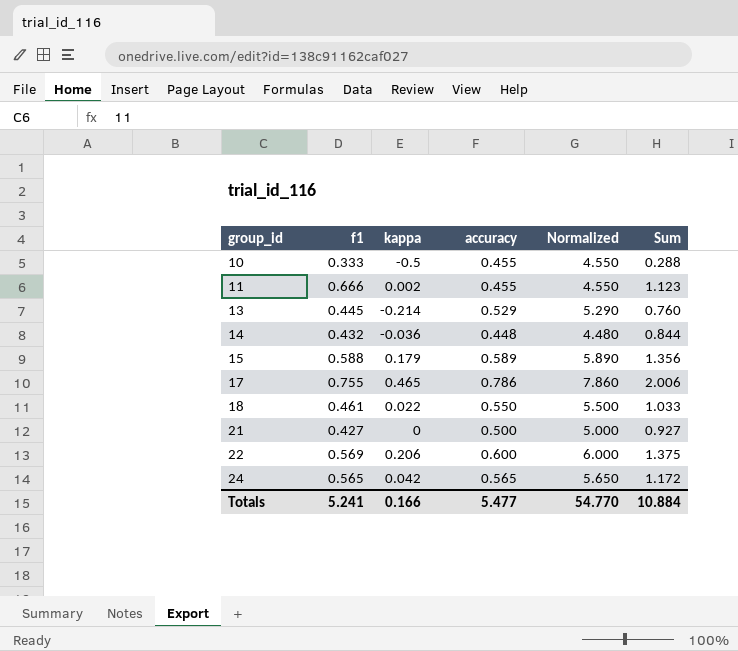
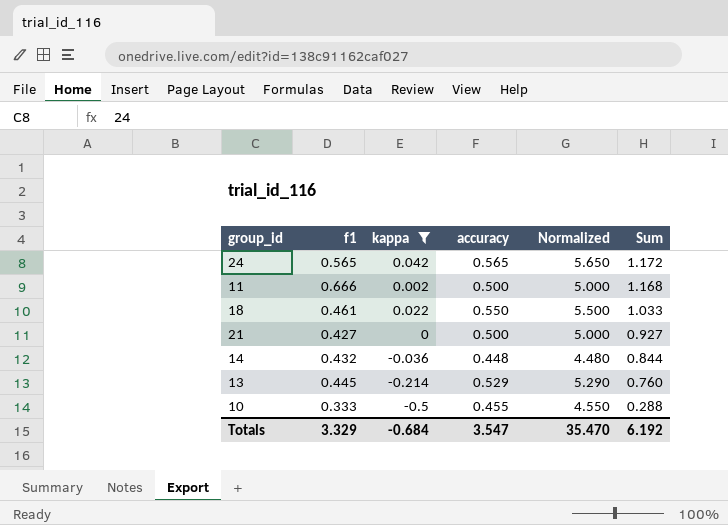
filter: none -> kappa <= 0.042
row order: group_id ascending -> Sum descending
11 | accuracy: 0.455 -> 0.500
11 | Normalized: 4.550 -> 5.000
11 | Sum: 1.123 -> 1.168
Totals | f1: 5.241 -> 3.329
Totals | kappa: 0.166 -> -0.684
Totals | accuracy: 5.477 -> 3.547
Totals | Normalized: 54.770 -> 35.470
Totals | Sum: 10.884 -> 6.192

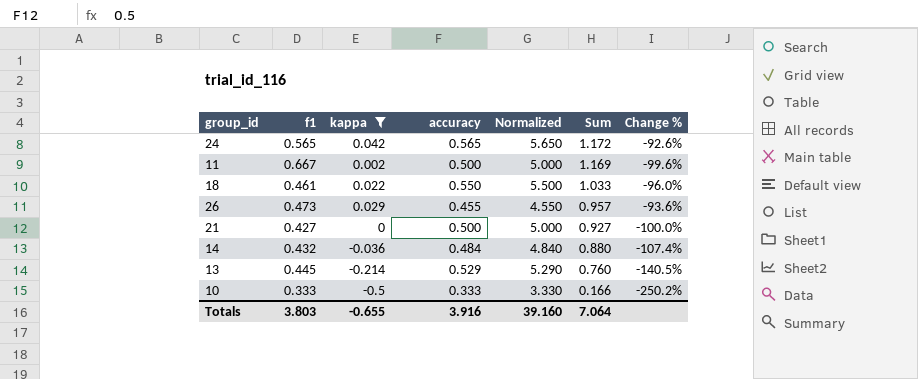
column Change % | formula: none -> ([kappa] - [accuracy]) / [accuracy]
11 | f1: 0.666 -> 0.667
11 | Sum: 1.168 -> 1.169
row 26: none -> 0.473 | 0.029 | 0.455 | 4.550 | 0.957 | -93.6%
14 | accuracy: 0.448 -> 0.484
14 | Normalized: 4.480 -> 4.840
14 | Sum: 0.844 -> 0.880
10 | accuracy: 0.455 -> 0.333
10 | Normalized: 4.550 -> 3.330
10 | Sum: 0.288 -> 0.166
Totals | f1: 3.329 -> 3.803
Totals | kappa: -0.684 -> -0.655
Totals | accuracy: 3.547 -> 3.916
Totals | Normalized: 35.470 -> 39.160
Totals | Sum: 6.192 -> 7.064

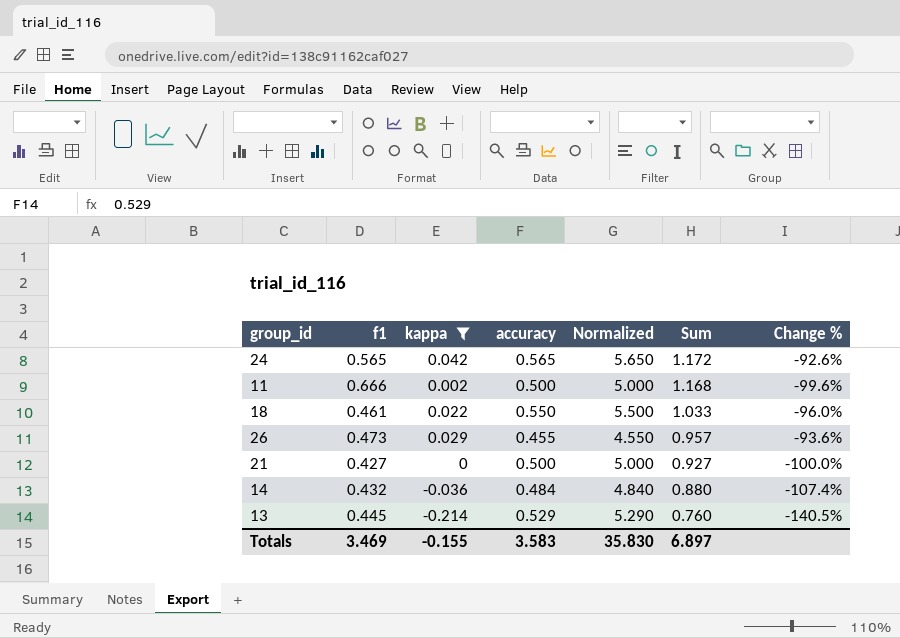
row 10: 0.333 | -0.5 | 0.333 | 3.330 | 0.166 | -250.2% -> none
11 | f1: 0.667 -> 0.666
11 | Sum: 1.169 -> 1.168
Totals | f1: 3.803 -> 3.469
Totals | kappa: -0.655 -> -0.155
Totals | accuracy: 3.916 -> 3.583
Totals | Normalized: 39.160 -> 35.830
Totals | Sum: 7.064 -> 6.897

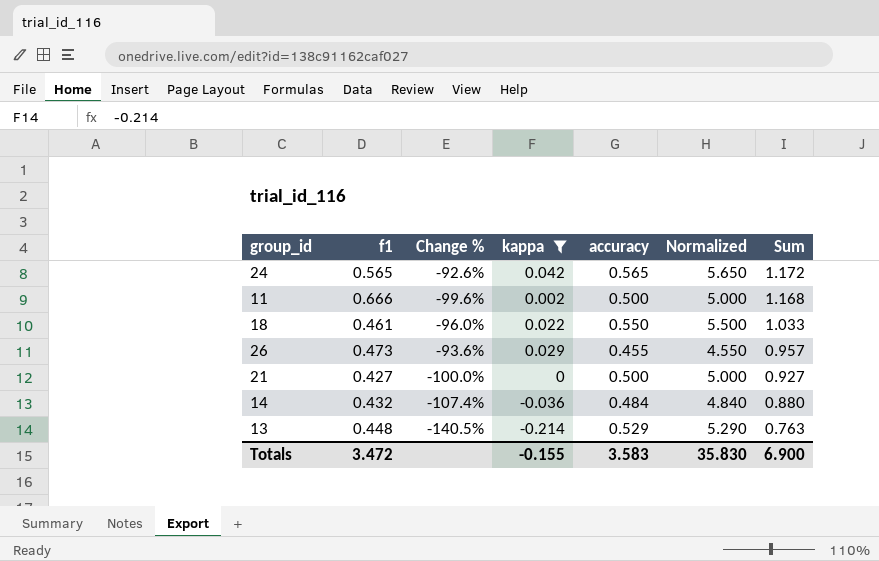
column Change % | position: 7 -> 3
13 | f1: 0.445 -> 0.448
13 | Sum: 0.760 -> 0.763
Totals | f1: 3.469 -> 3.472
Totals | Sum: 6.897 -> 6.900

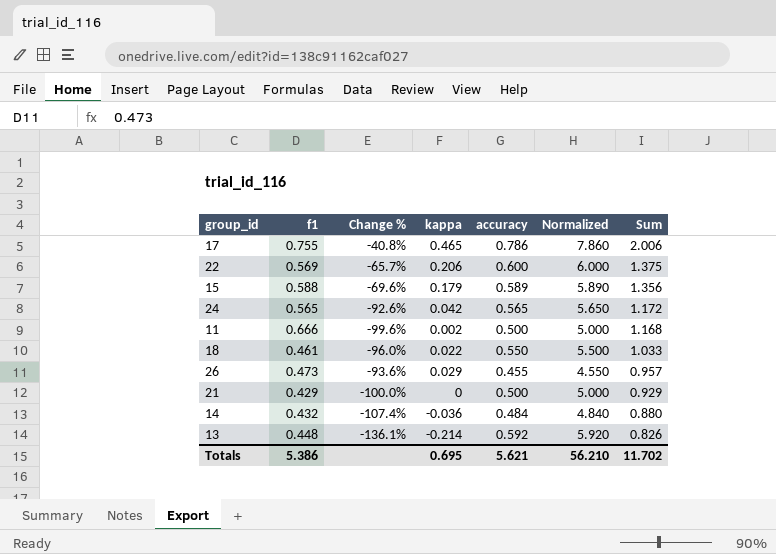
filter: kappa <= 0.042 -> none
21 | f1: 0.427 -> 0.429
21 | Sum: 0.927 -> 0.929
13 | Change %: -140.5% -> -136.1%
13 | accuracy: 0.529 -> 0.592
13 | Normalized: 5.290 -> 5.920
13 | Sum: 0.763 -> 0.826
Totals | f1: 3.472 -> 5.386
Totals | kappa: -0.155 -> 0.695
Totals | accuracy: 3.583 -> 5.621
Totals | Normalized: 35.830 -> 56.210
Totals | Sum: 6.900 -> 11.702

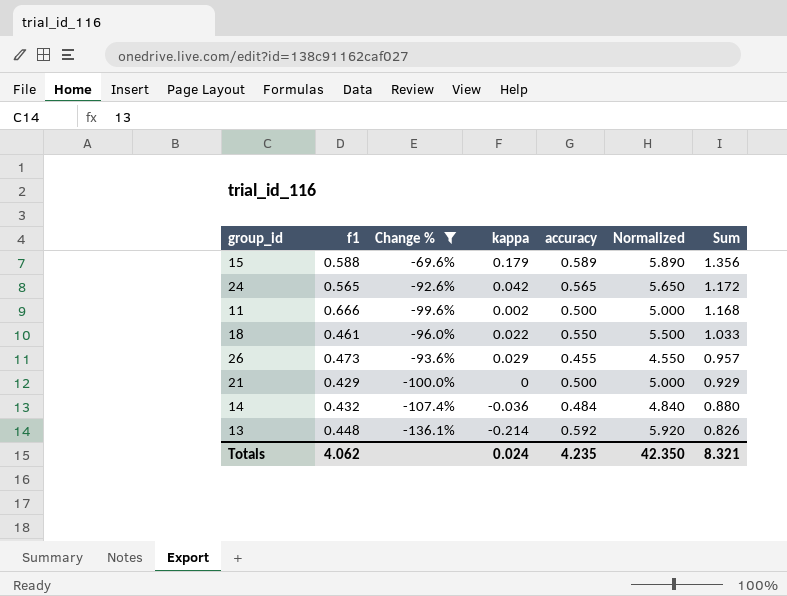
filter: none -> Change % <= -69.6%
Totals | f1: 5.386 -> 4.062
Totals | kappa: 0.695 -> 0.024
Totals | accuracy: 5.621 -> 4.235
Totals | Normalized: 56.210 -> 42.350
Totals | Sum: 11.702 -> 8.321

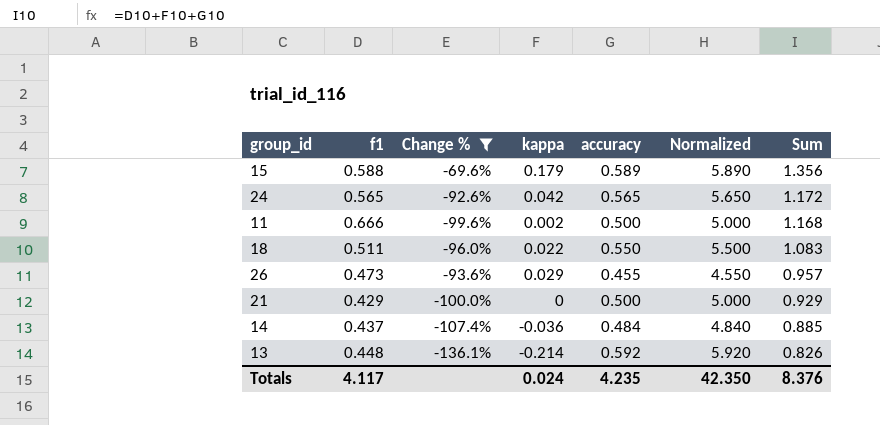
18 | f1: 0.461 -> 0.511
18 | Sum: 1.033 -> 1.083
14 | f1: 0.432 -> 0.437
14 | Sum: 0.880 -> 0.885
Totals | f1: 4.062 -> 4.117
Totals | Sum: 8.321 -> 8.376

